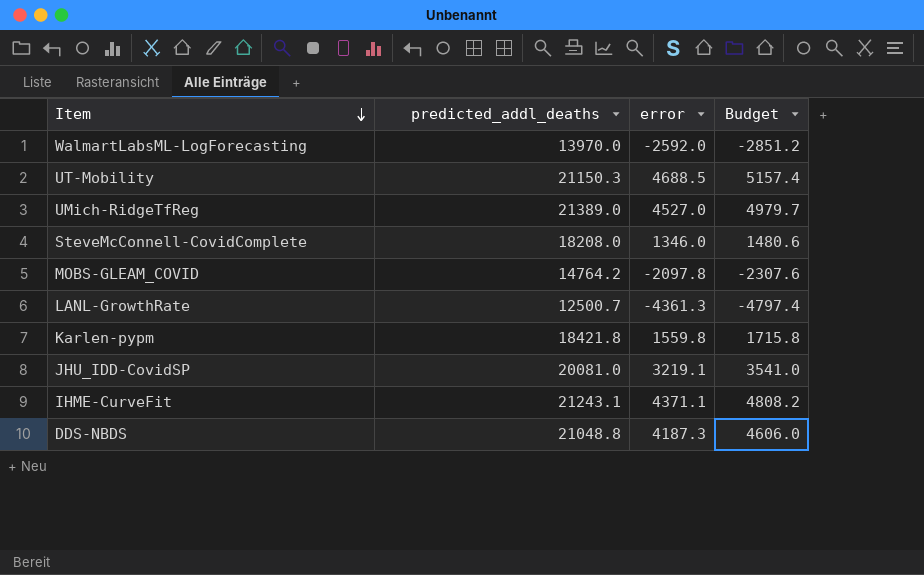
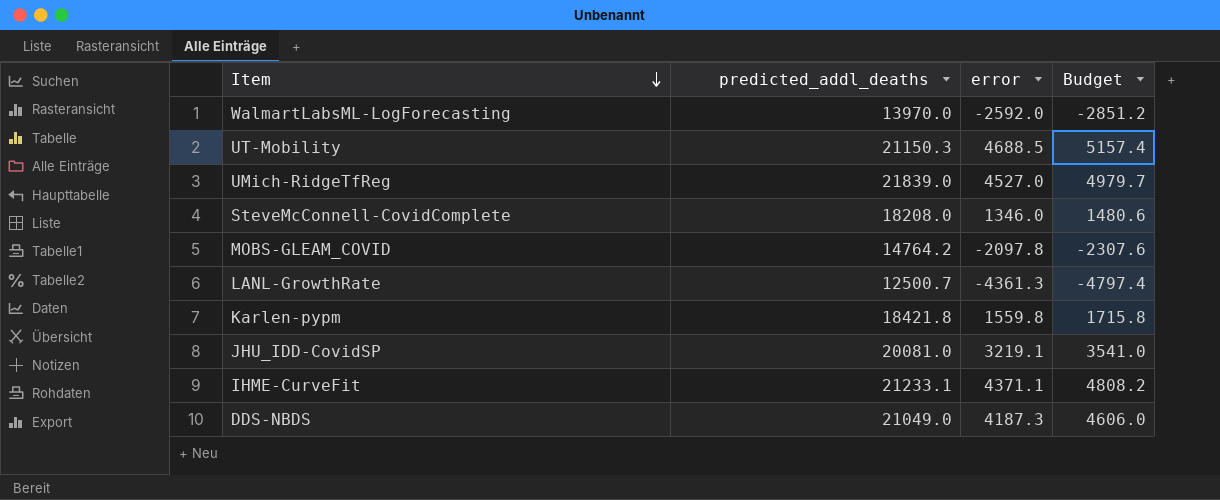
UMich-RidgeTfReg | predicted_addl_deaths: 21389.0 -> 21839.0
IHME-CurveFit | predicted_addl_deaths: 21243.1 -> 21233.1
DDS-NBDS | predicted_addl_deaths: 21048.8 -> 21049.0

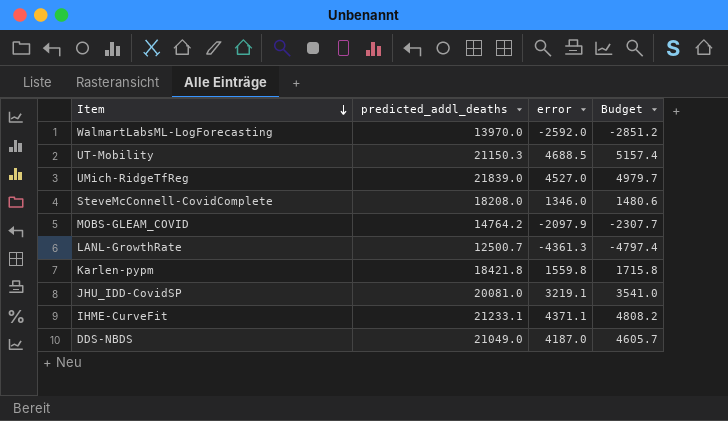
MOBS-GLEAM_COVID | error: -2097.8 -> -2097.9
MOBS-GLEAM_COVID | Budget: -2307.6 -> -2307.7
DDS-NBDS | error: 4187.3 -> 4187.0
DDS-NBDS | Budget: 4606.0 -> 4605.7

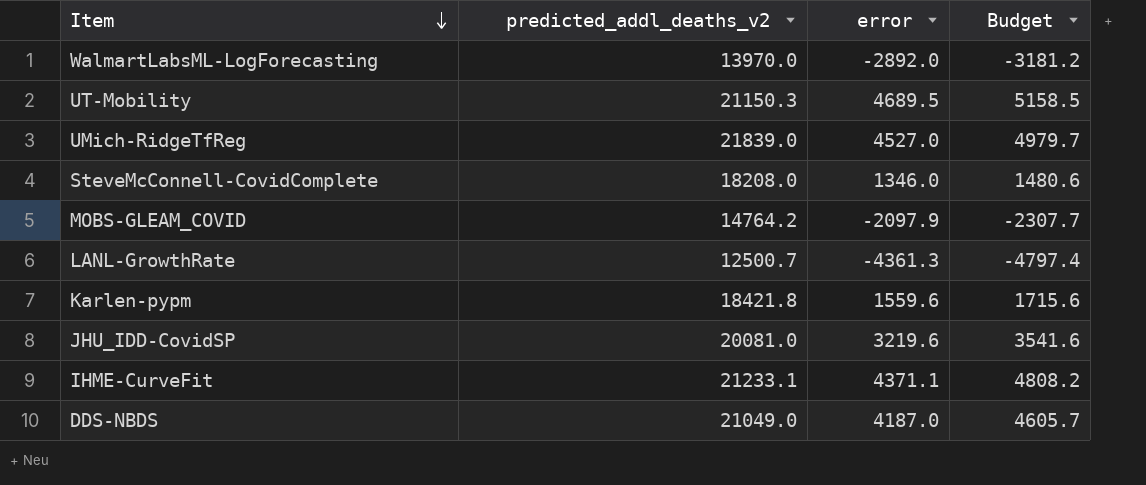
column name: predicted_addl_deaths -> predicted_addl_deaths_v2
WalmartLabsML-LogForecasting | error: -2592.0 -> -2892.0
WalmartLabsML-LogForecasting | Budget: -2851.2 -> -3181.2
UT-Mobility | error: 4688.5 -> 4689.5
UT-Mobility | Budget: 5157.4 -> 5158.5
Karlen-pypm | error: 1559.8 -> 1559.6
Karlen-pypm | Budget: 1715.8 -> 1715.6
JHU_IDD-CovidSP | error: 3219.1 -> 3219.6
JHU_IDD-CovidSP | Budget: 3541.0 -> 3541.6

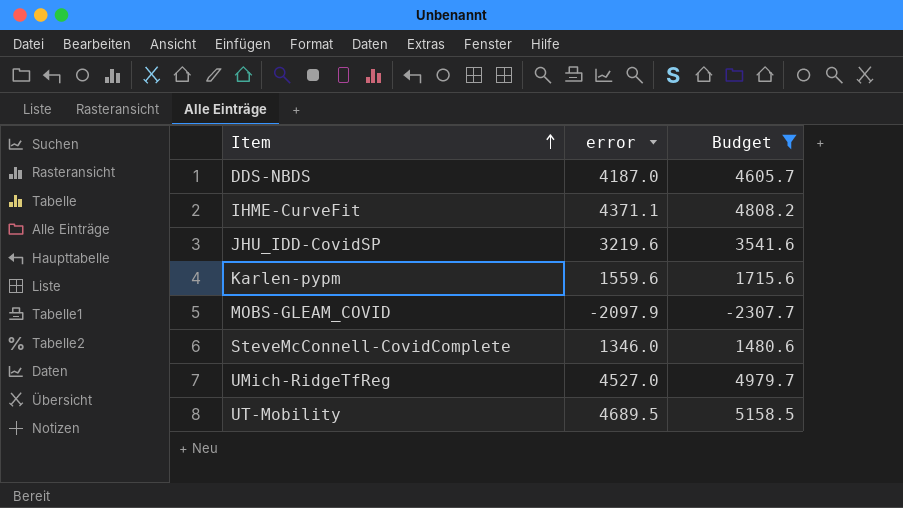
filter: none -> Budget >= -2307.7
row order: Item descending -> Item ascending
column predicted_addl_deaths_v2 | position: 2 -> none

